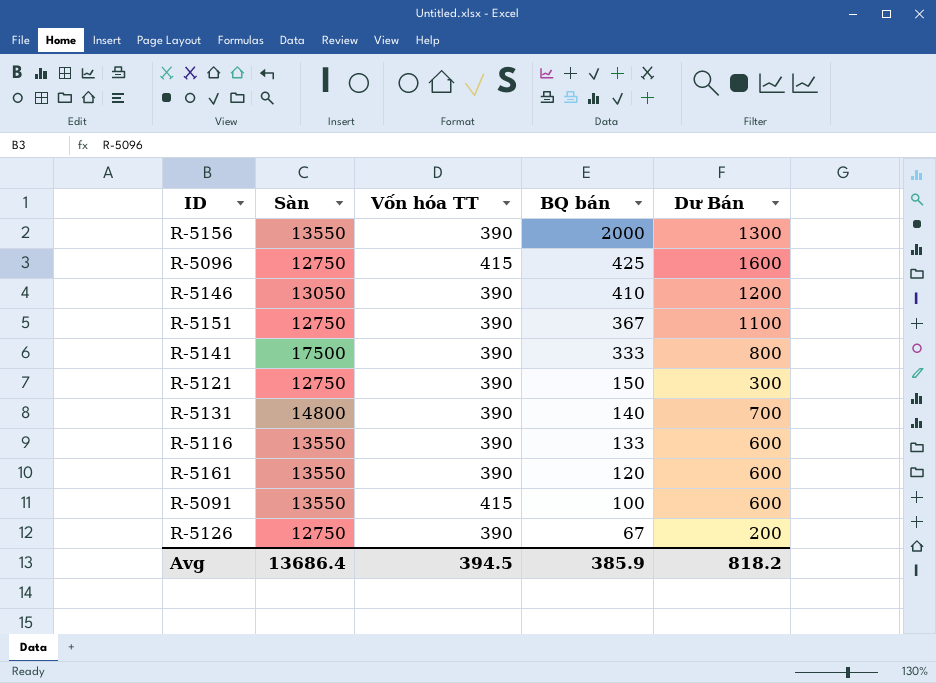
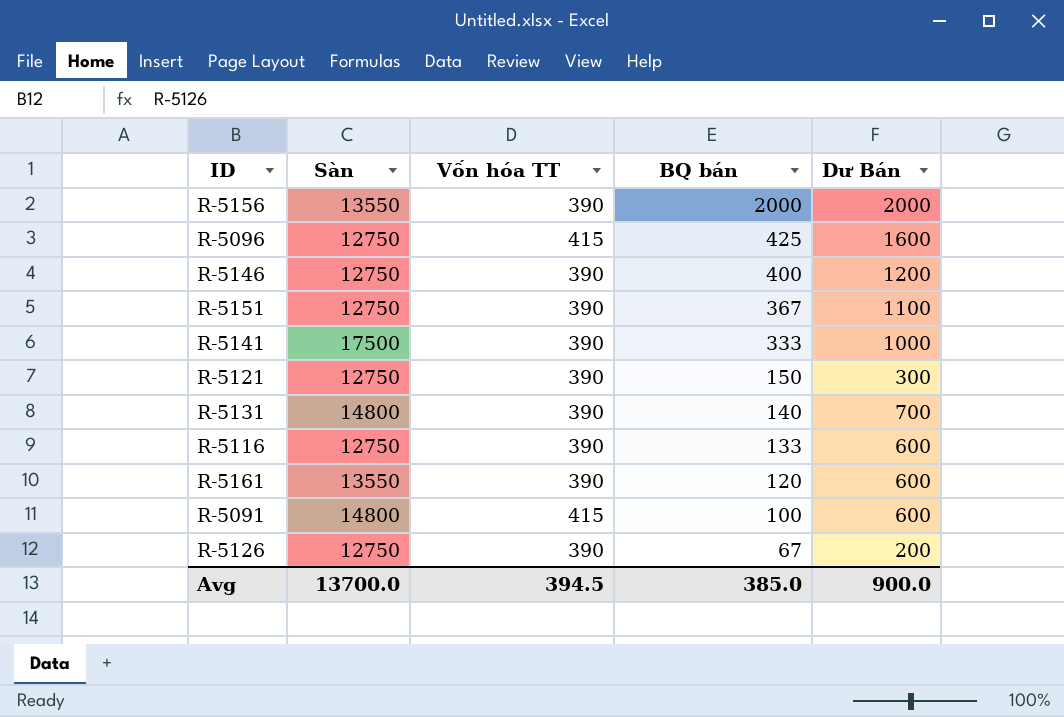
R-5156 | Dư Bán: 1300 -> 2000
R-5146 | Sàn: 13050 -> 12750
R-5146 | BQ bán: 410 -> 400
R-5141 | Dư Bán: 800 -> 1000
R-5116 | Sàn: 13550 -> 12750
R-5091 | Sàn: 13550 -> 14800
Avg | Sàn: 13686.4 -> 13700.0
Avg | BQ bán: 385.9 -> 385.0
Avg | Dư Bán: 818.2 -> 900.0

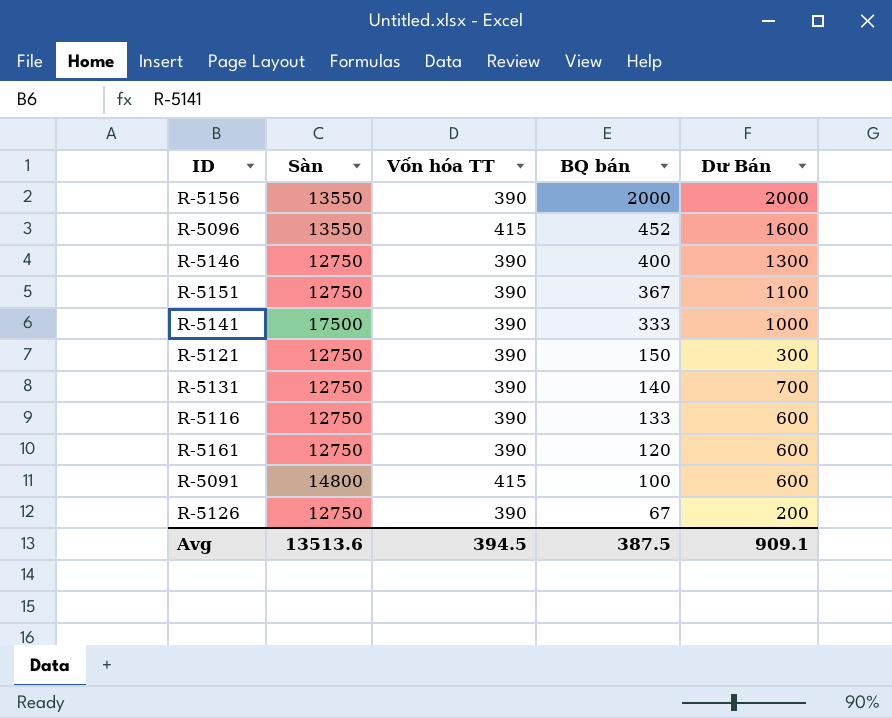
R-5096 | Sàn: 12750 -> 13550
R-5096 | BQ bán: 425 -> 452
R-5146 | Dư Bán: 1200 -> 1300
R-5131 | Sàn: 14800 -> 12750
R-5161 | Sàn: 13550 -> 12750
Avg | Sàn: 13700.0 -> 13513.6
Avg | BQ bán: 385.0 -> 387.5
Avg | Dư Bán: 900.0 -> 909.1

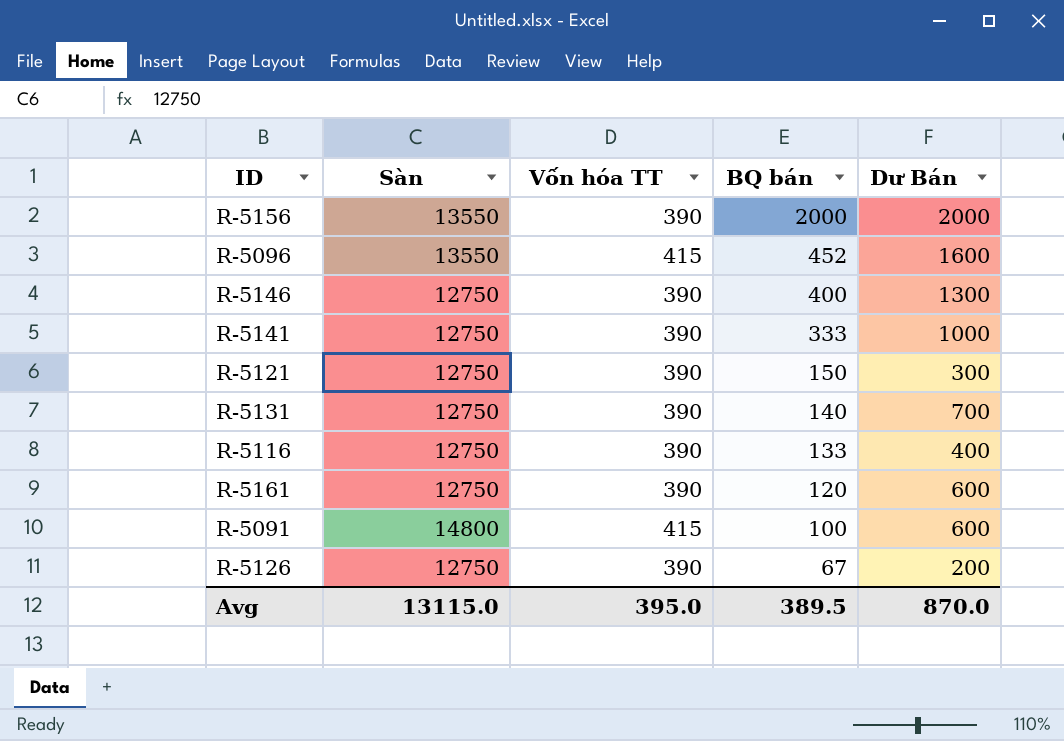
row R-5151: 12750 | 390 | 367 | 1100 -> none
R-5141 | Sàn: 17500 -> 12750
R-5116 | Dư Bán: 600 -> 400
Avg | Sàn: 13513.6 -> 13115.0
Avg | Vốn hóa TT: 394.5 -> 395.0
Avg | BQ bán: 387.5 -> 389.5
Avg | Dư Bán: 909.1 -> 870.0

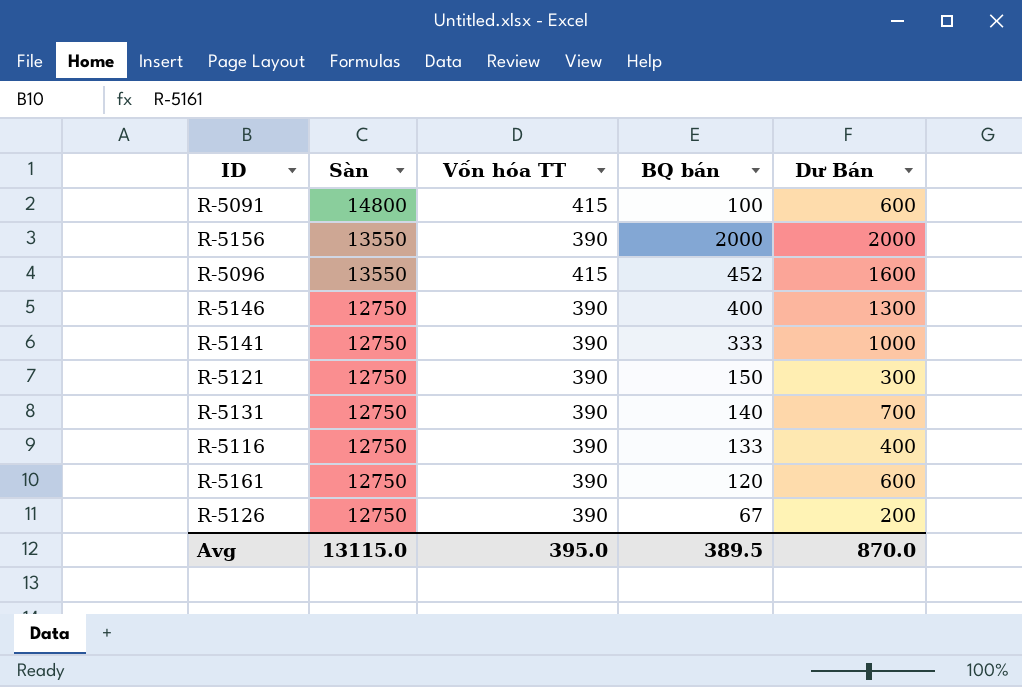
row order: BQ bán descending -> Sàn descending

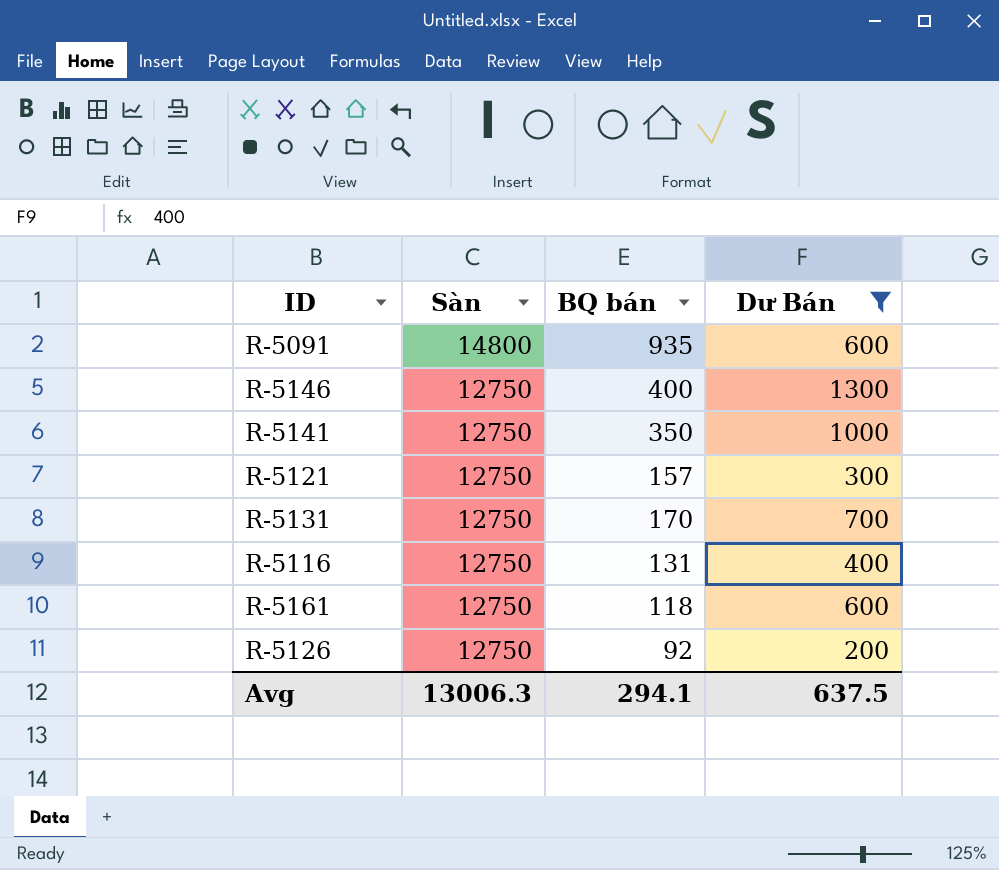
filter: none -> Dư Bán <= 1300
column Vốn hóa TT | position: 3 -> none
R-5091 | BQ bán: 100 -> 935
R-5141 | BQ bán: 333 -> 350
R-5121 | BQ bán: 150 -> 157
R-5131 | BQ bán: 140 -> 170
R-5116 | BQ bán: 133 -> 131
R-5161 | BQ bán: 120 -> 118
R-5126 | BQ bán: 67 -> 92
Avg | Sàn: 13115.0 -> 13006.3
Avg | BQ bán: 389.5 -> 294.1
Avg | Dư Bán: 870.0 -> 637.5

